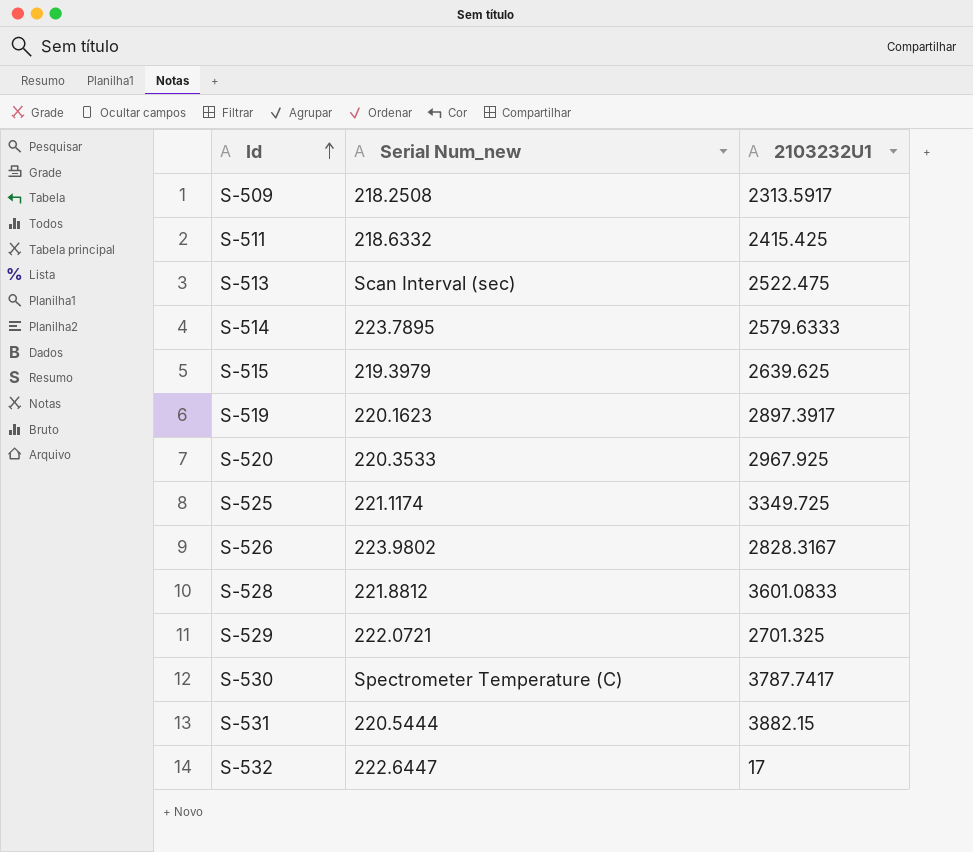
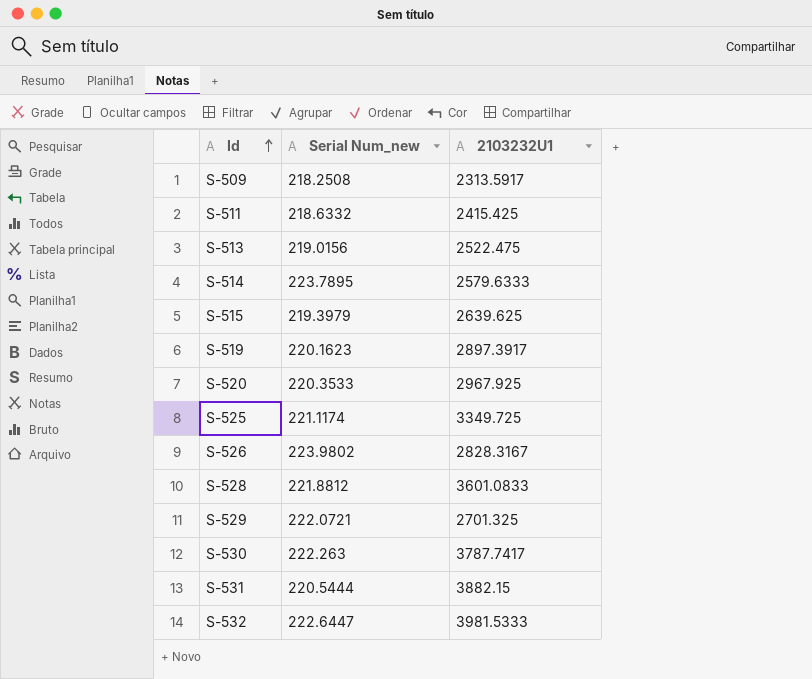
S-513 | Serial Num_new: Scan Interval (sec) -> 219.0156
S-530 | Serial Num_new: Spectrometer Temperature (C) -> 222.263
S-532 | 2103232U1: 17 -> 3981.5333

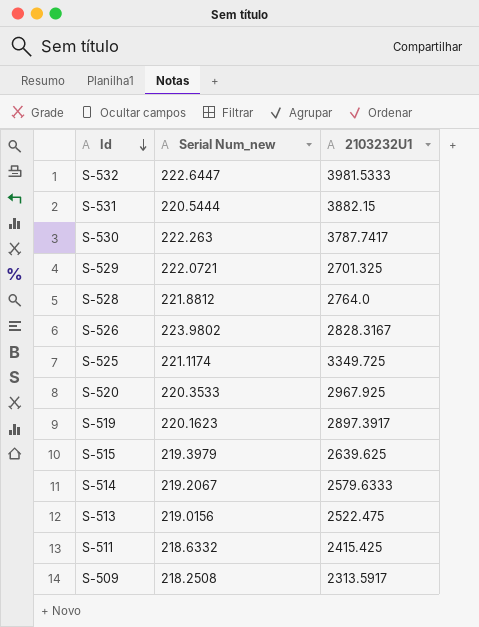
row order: Id ascending -> Id descending
S-528 | 2103232U1: 3601.0833 -> 2764.0
S-514 | Serial Num_new: 223.7895 -> 219.2067

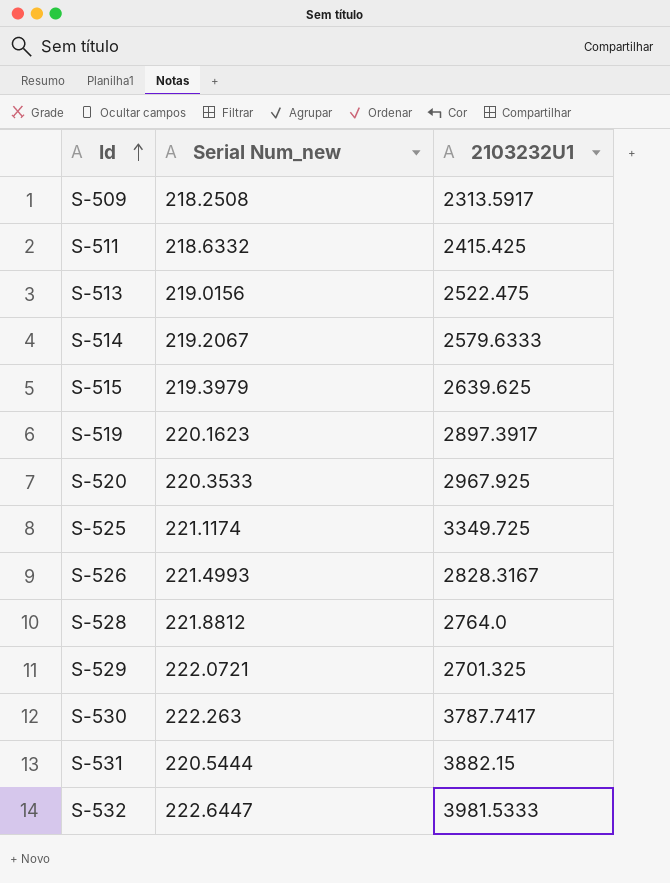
row order: Id descending -> Id ascending
S-526 | Serial Num_new: 223.9802 -> 221.4993

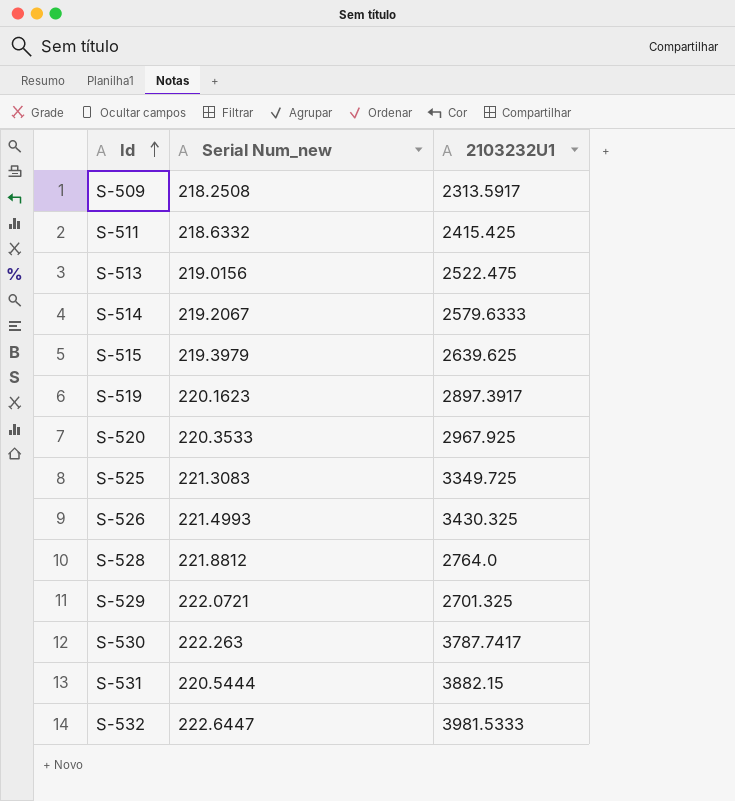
S-525 | Serial Num_new: 221.1174 -> 221.3083
S-526 | 2103232U1: 2828.3167 -> 3430.325

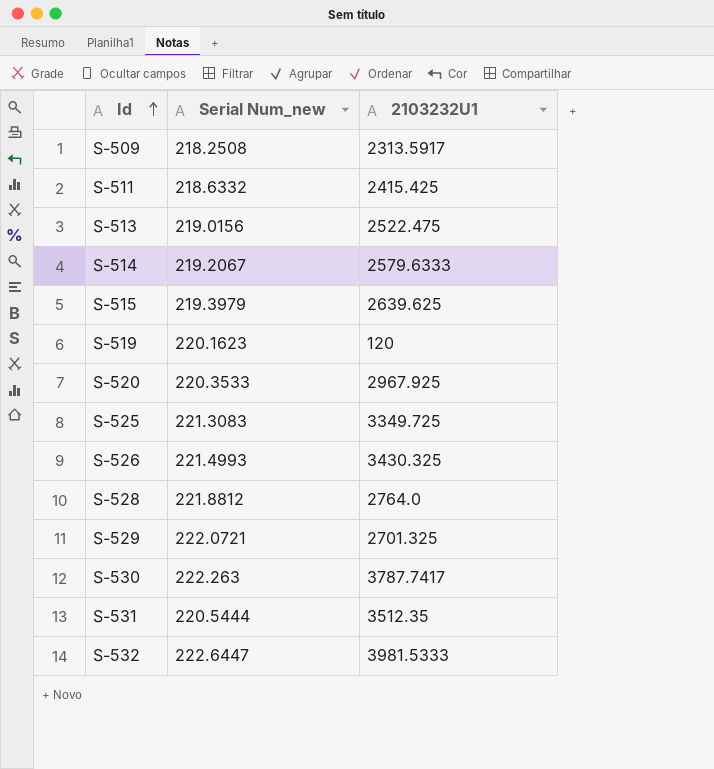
S-519 | 2103232U1: 2897.3917 -> 120
S-531 | 2103232U1: 3882.15 -> 3512.35

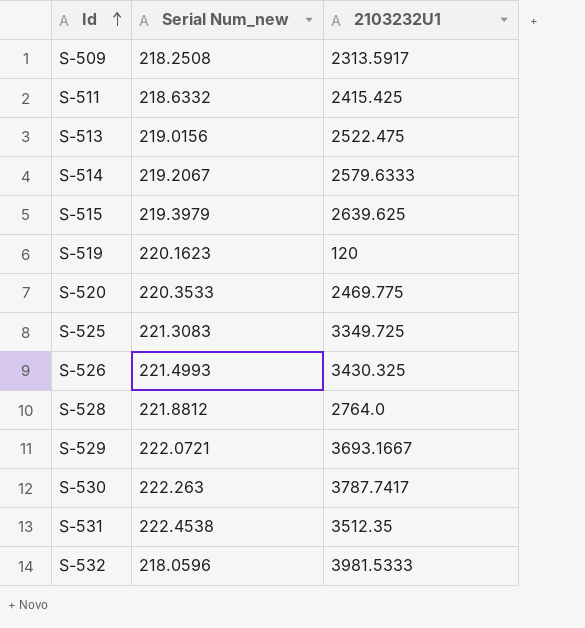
S-520 | 2103232U1: 2967.925 -> 2469.775
S-529 | 2103232U1: 2701.325 -> 3693.1667
S-531 | Serial Num_new: 220.5444 -> 222.4538
S-532 | Serial Num_new: 222.6447 -> 218.0596

